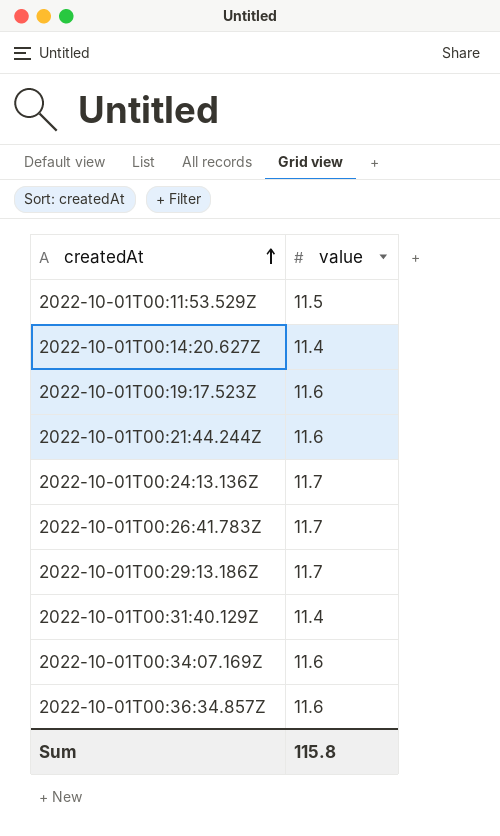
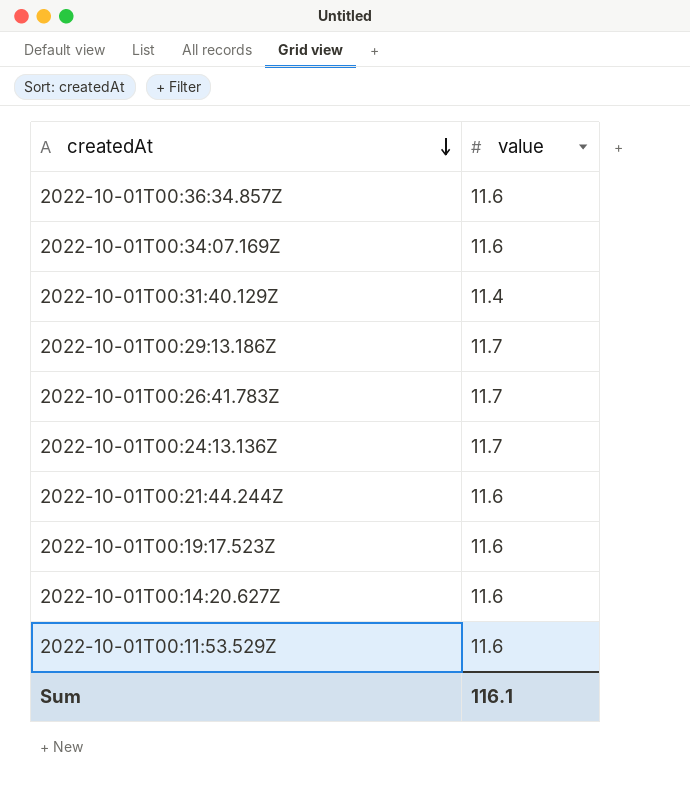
row order: createdAt ascending -> createdAt descending
2022-10-01T00:14:20.627Z | value: 11.4 -> 11.6
2022-10-01T00:11:53.529Z | value: 11.5 -> 11.6
Sum | value: 115.8 -> 116.1

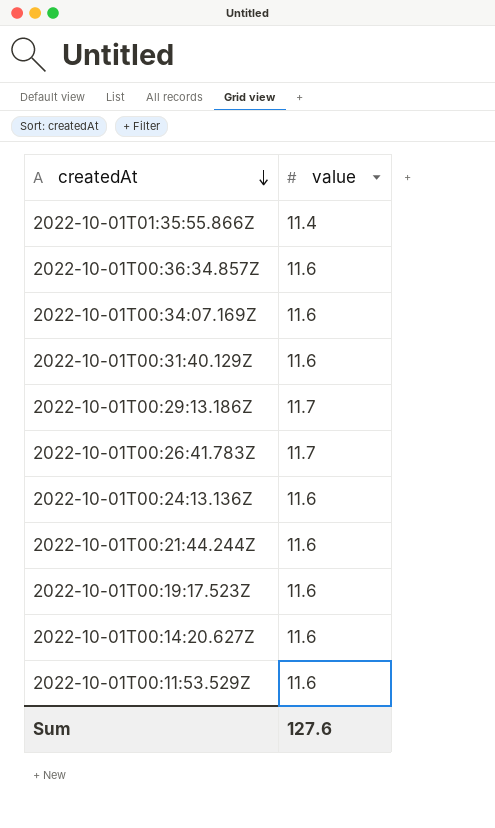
row 2022-10-01T01:35:55.866Z: none -> 11.4
2022-10-01T00:31:40.129Z | value: 11.4 -> 11.6
2022-10-01T00:24:13.136Z | value: 11.7 -> 11.6
Sum | value: 116.1 -> 127.6

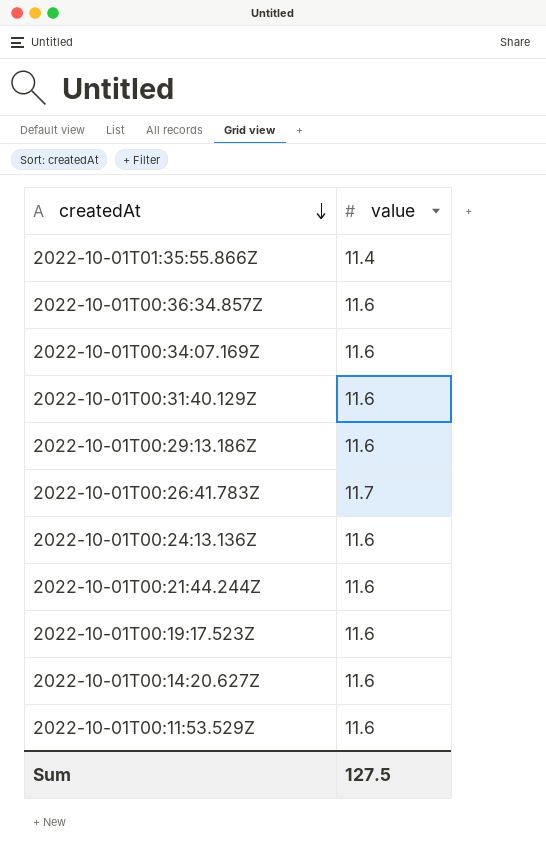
2022-10-01T00:29:13.186Z | value: 11.7 -> 11.6
Sum | value: 127.6 -> 127.5

